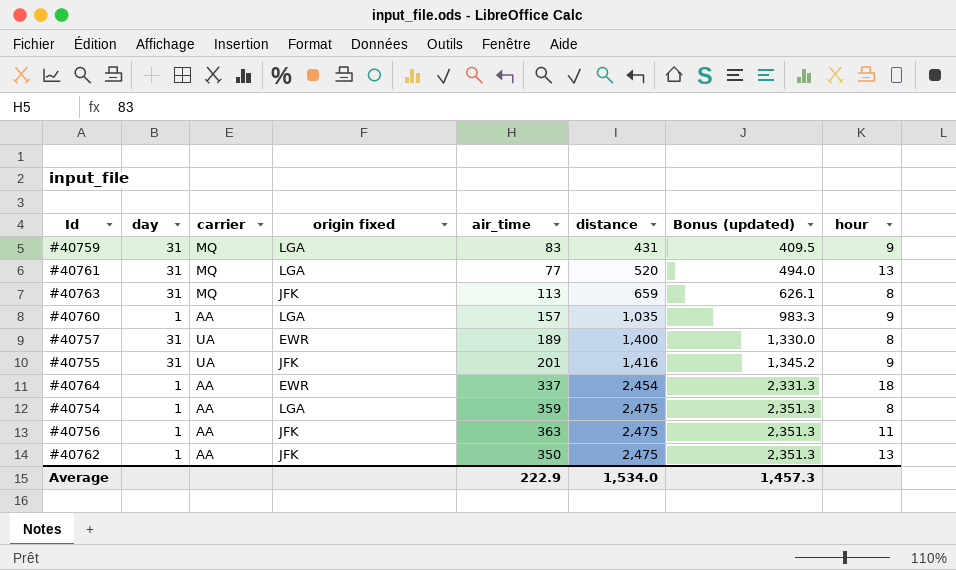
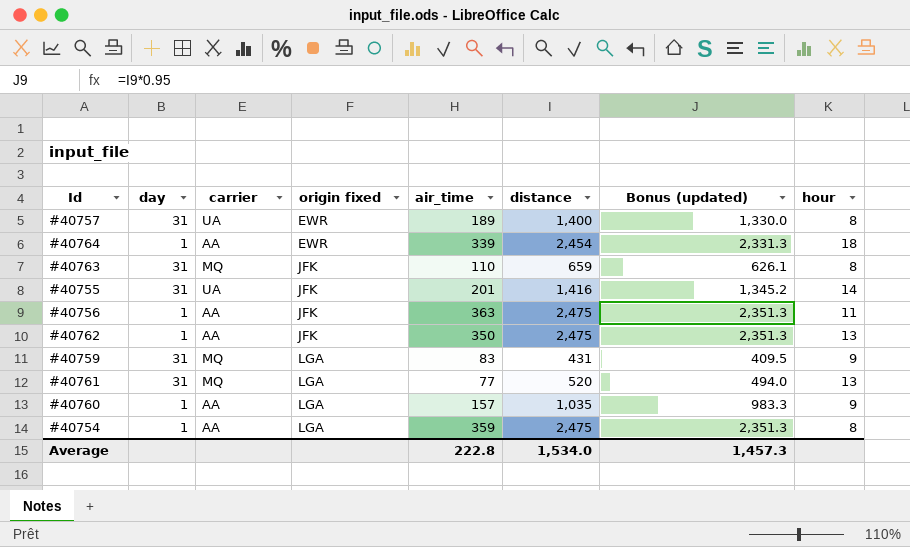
row order: distance ascending -> origin fixed ascending
#40764 | air_time: 337 -> 339
#40763 | air_time: 113 -> 110
#40755 | hour: 9 -> 14
Average | air_time: 222.9 -> 222.8

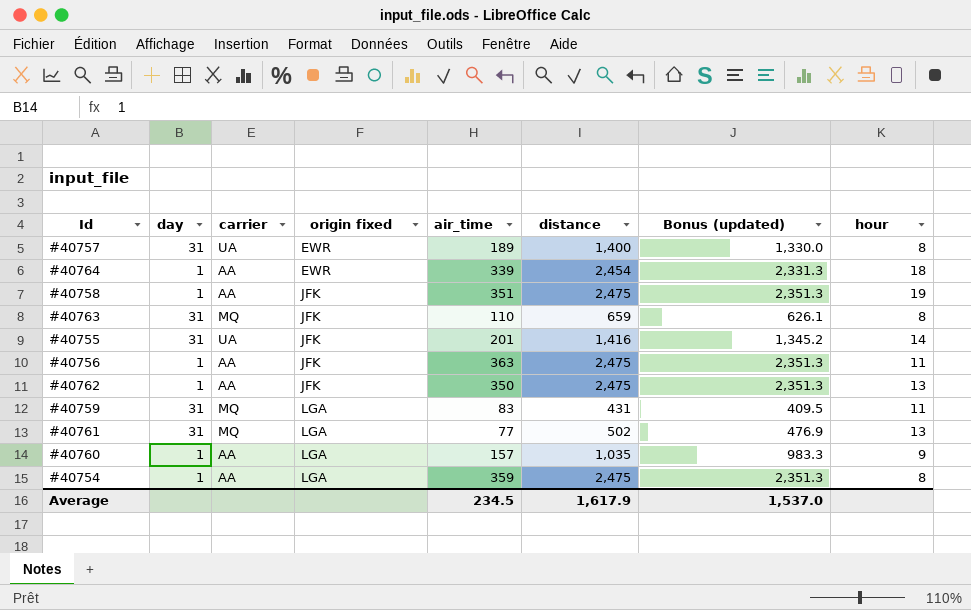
row #40758: none -> 1 | AA | JFK | 351 | 2,475 | 2,351.3 | 19
#40759 | hour: 9 -> 11
#40761 | distance: 520 -> 502
#40761 | Bonus (updated): 494.0 -> 476.9
Average | air_time: 222.8 -> 234.5
Average | distance: 1,534.0 -> 1,617.9
Average | Bonus (updated): 1,457.3 -> 1,537.0

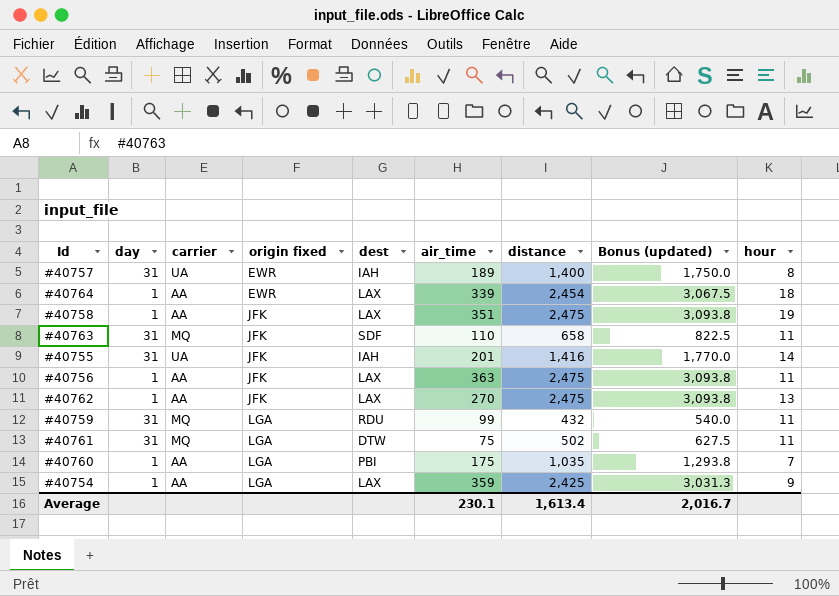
column dest | position: none -> 5
column Bonus (updated) | formula: [distance] * 0.95 -> [distance] * 1.25
#40763 | distance: 659 -> 658
#40763 | hour: 8 -> 11
#40762 | air_time: 350 -> 270
#40759 | air_time: 83 -> 99
#40759 | distance: 431 -> 432
#40761 | air_time: 77 -> 75
#40761 | hour: 13 -> 11
#40760 | air_time: 157 -> 175
#40760 | hour: 9 -> 7
#40754 | distance: 2,475 -> 2,425
#40754 | hour: 8 -> 9
Average | air_time: 234.5 -> 230.1
Average | distance: 1,617.9 -> 1,613.4
Average | Bonus (updated): 1,537.0 -> 2,016.7

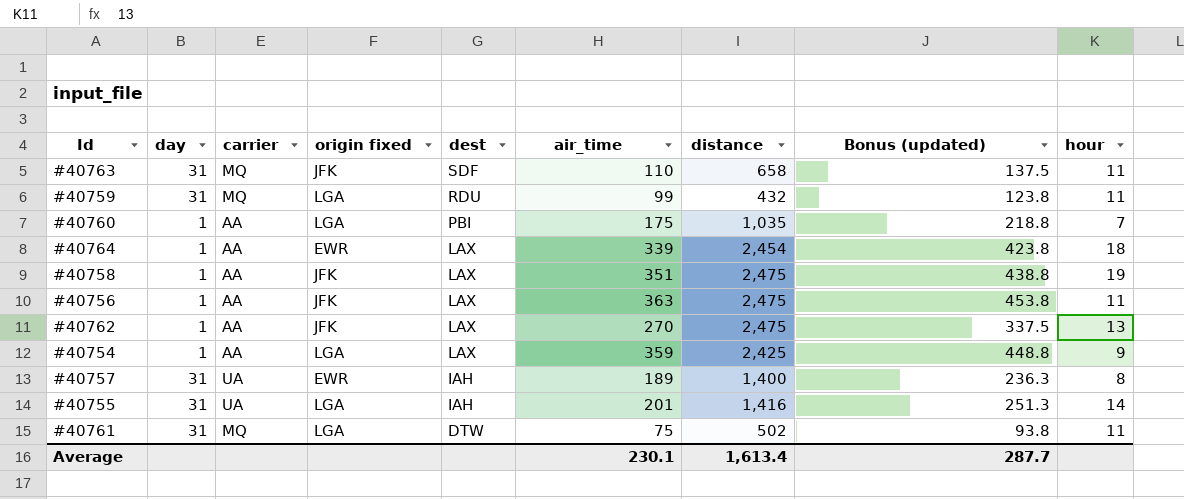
row order: origin fixed ascending -> dest descending
column Bonus (updated) | formula: [distance] * 1.25 -> [air_time] * 1.25
#40755 | origin fixed: JFK -> LGA
Average | Bonus (updated): 2,016.7 -> 287.7

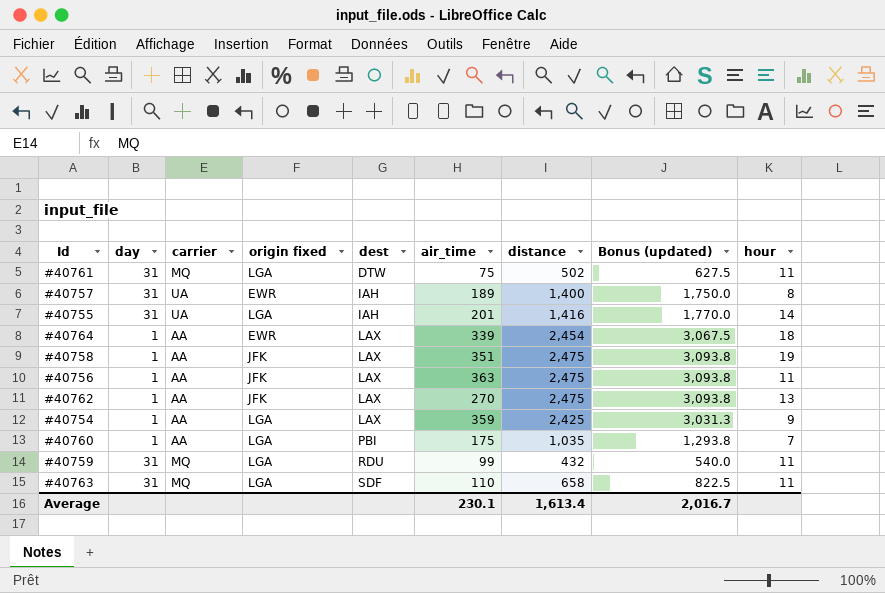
row order: dest descending -> dest ascending
column Bonus (updated) | formula: [air_time] * 1.25 -> [distance] * 1.25
#40763 | origin fixed: JFK -> LGA
Average | Bonus (updated): 287.7 -> 2,016.7

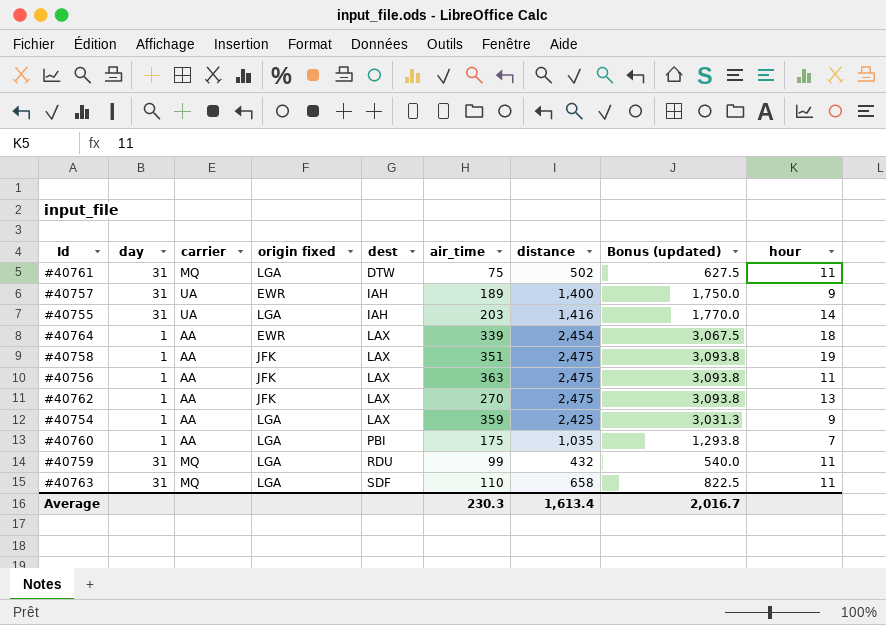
#40757 | hour: 8 -> 9
#40755 | air_time: 201 -> 203
Average | air_time: 230.1 -> 230.3

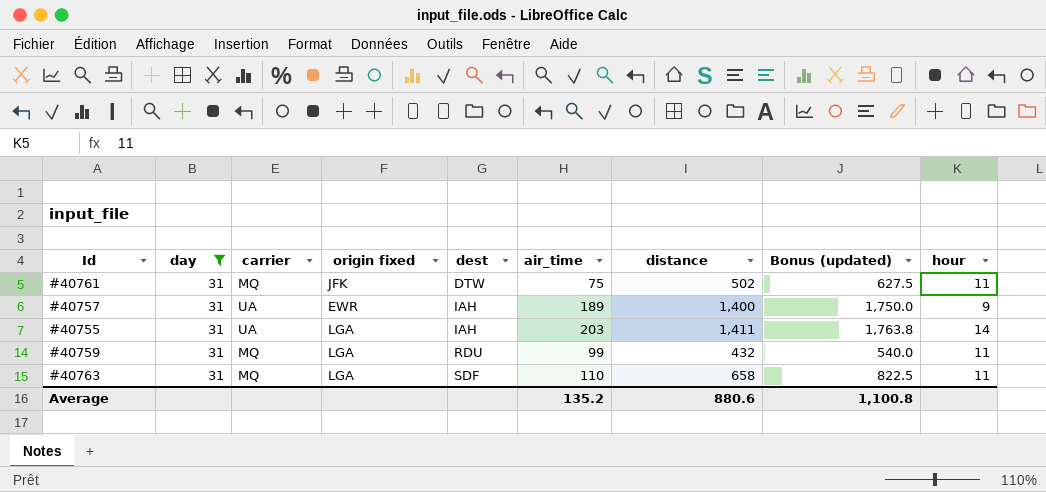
filter: none -> day = 31
#40761 | origin fixed: LGA -> JFK
#40755 | distance: 1,416 -> 1,411
#40755 | Bonus (updated): 1,770.0 -> 1,763.8
Average | air_time: 230.3 -> 135.2
Average | distance: 1,613.4 -> 880.6
Average | Bonus (updated): 2,016.7 -> 1,100.8

